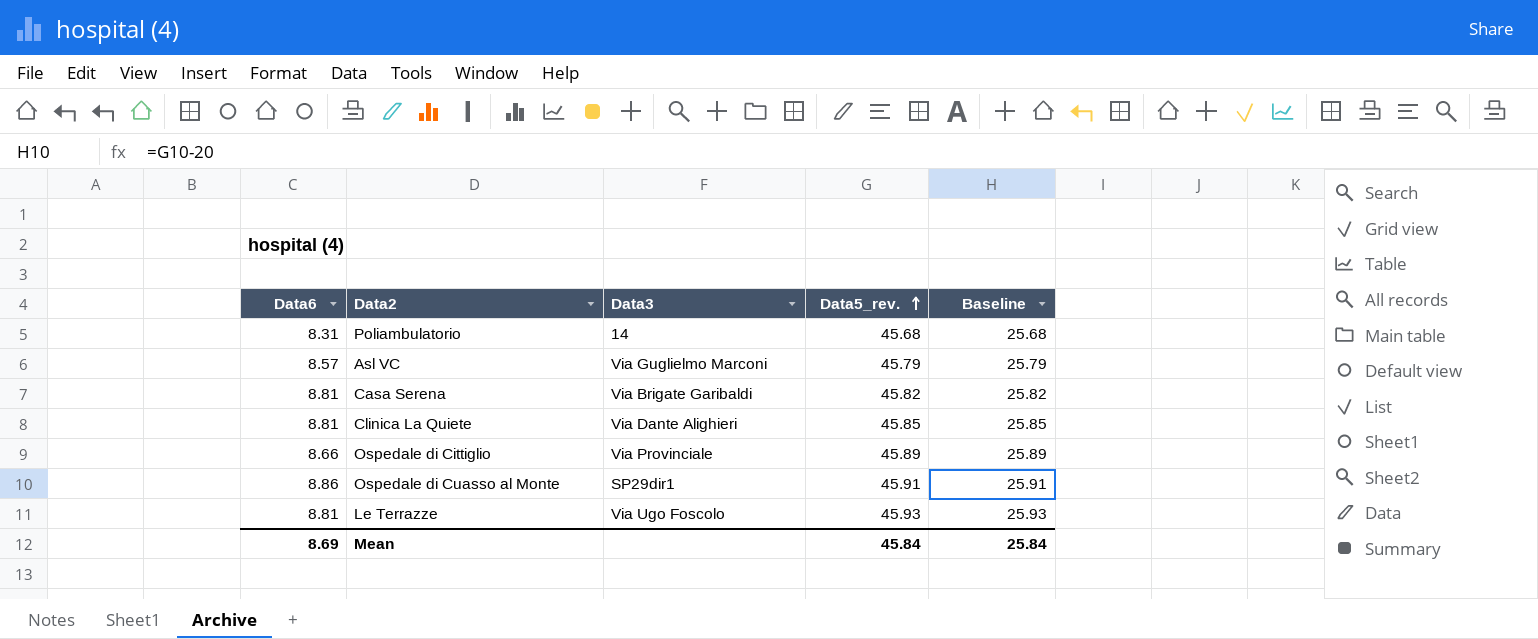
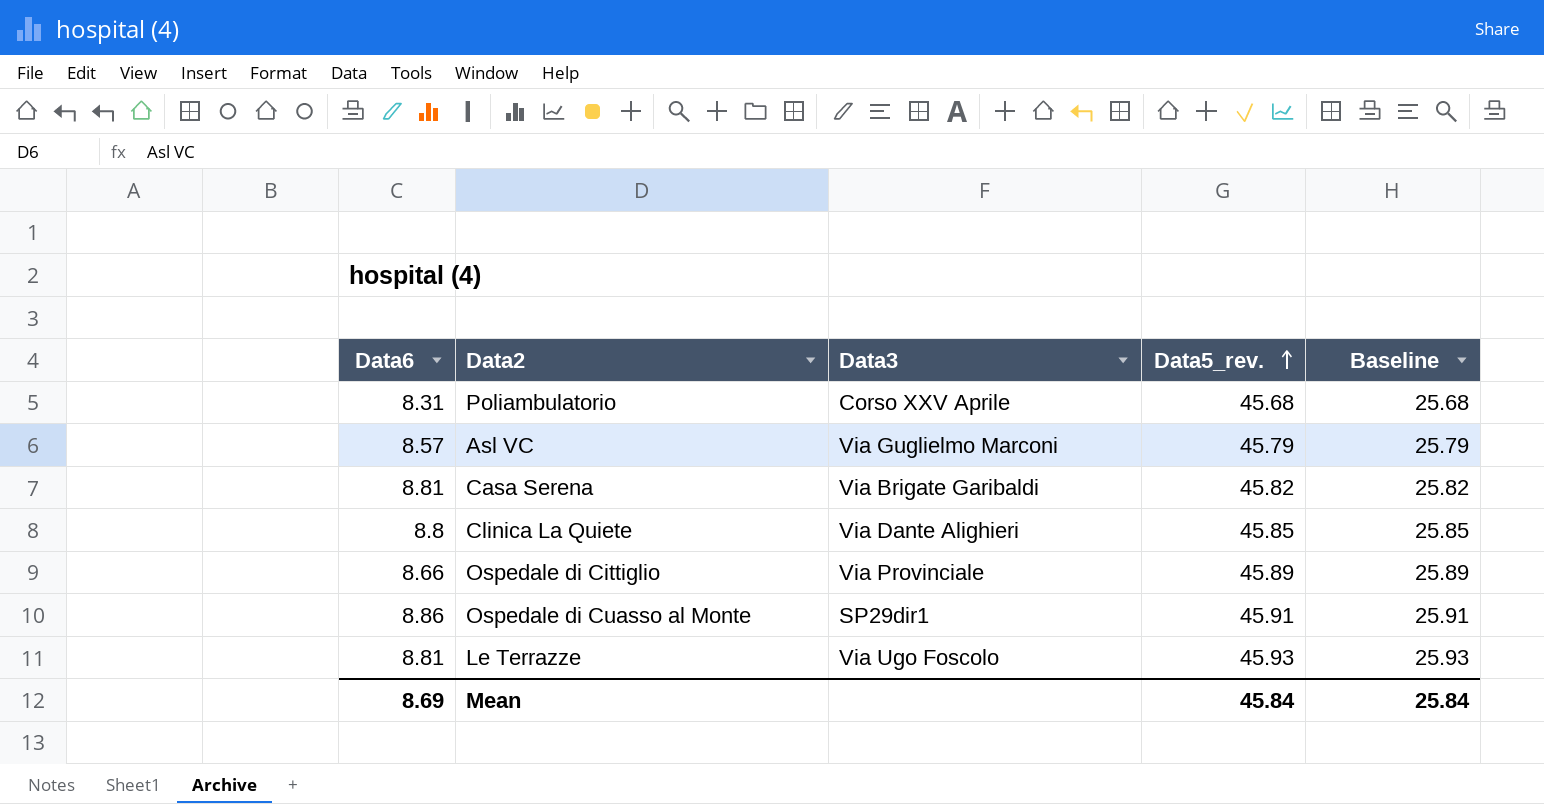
Poliambulatorio | Data3: 14 -> Corso XXV Aprile
Clinica La Quiete | Data6: 8.81 -> 8.8

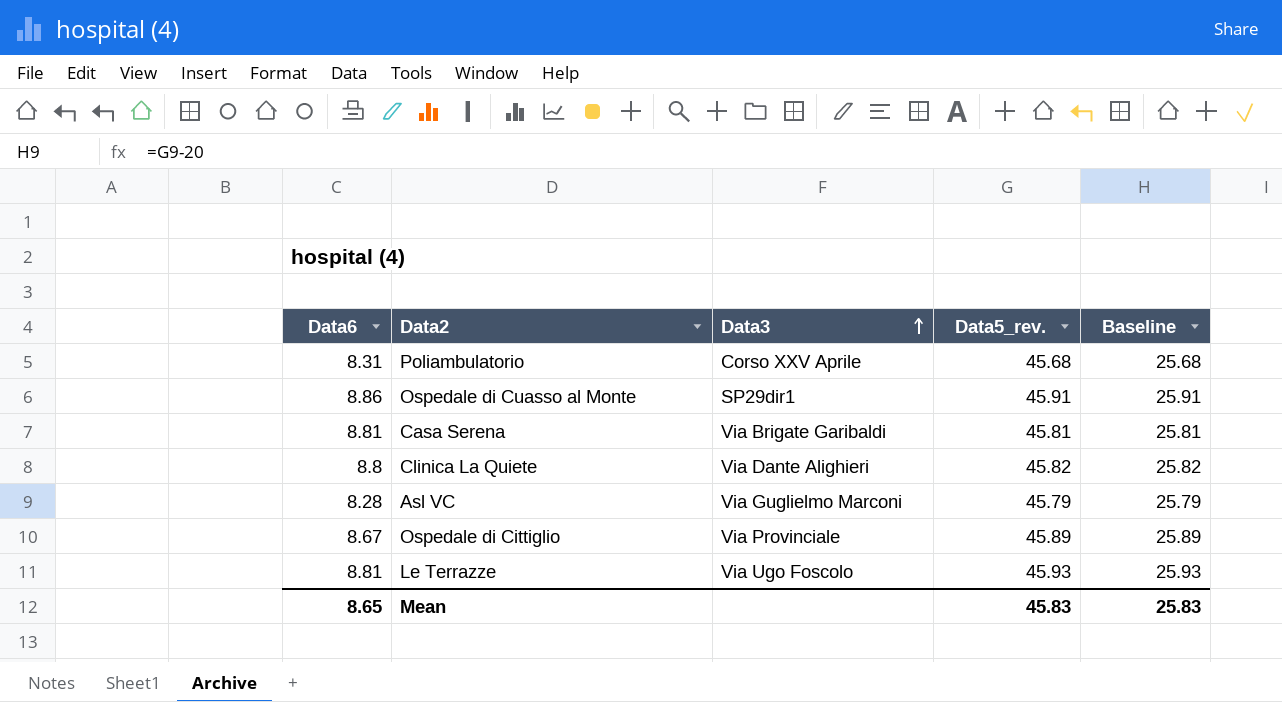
row order: Data5_rev. ascending -> Data3 ascending
Casa Serena | Data5_rev.: 45.82 -> 45.81
Casa Serena | Baseline: 25.82 -> 25.81
Clinica La Quiete | Data5_rev.: 45.85 -> 45.82
Clinica La Quiete | Baseline: 25.85 -> 25.82
Asl VC | Data6: 8.57 -> 8.28
Ospedale di Cittiglio | Data6: 8.66 -> 8.67
Mean | Data6: 8.69 -> 8.65
Mean | Data5_rev.: 45.84 -> 45.83
Mean | Baseline: 25.84 -> 25.83

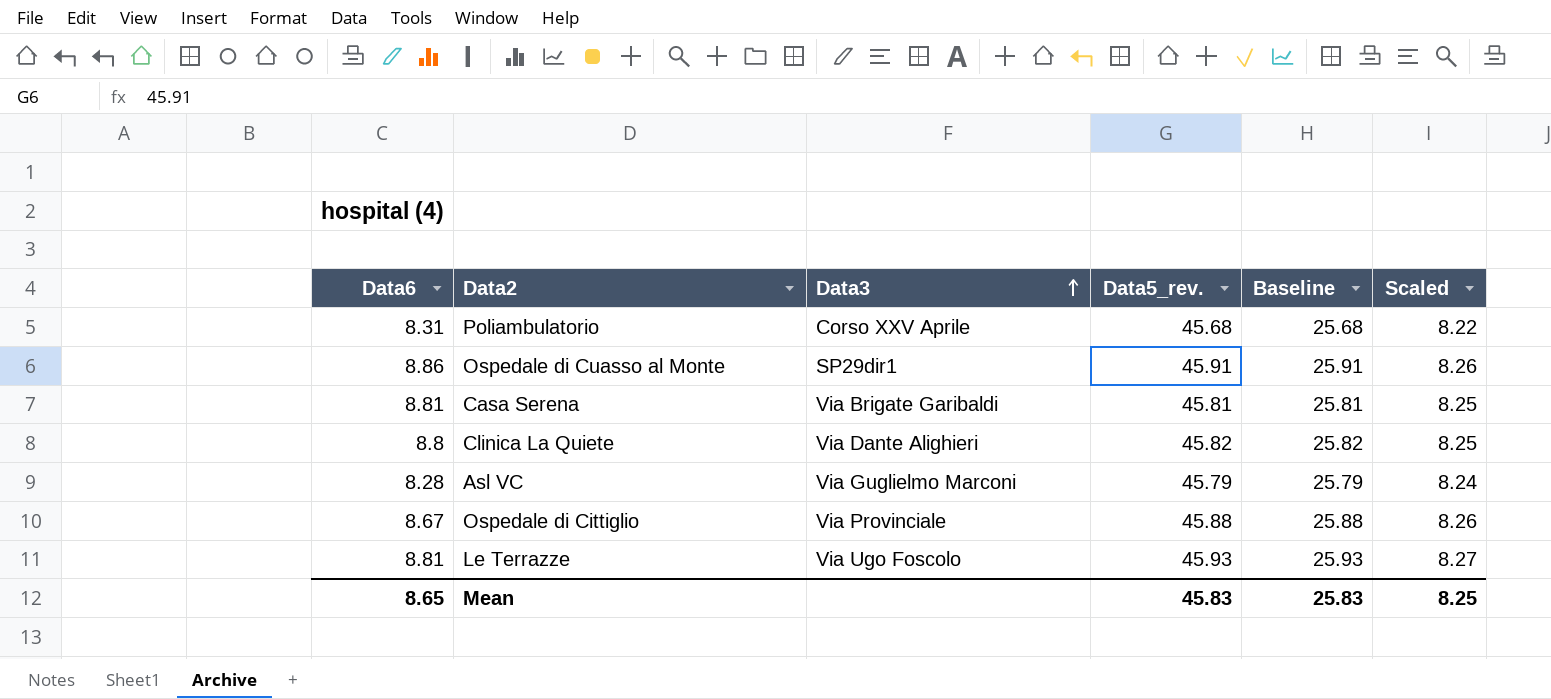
column Scaled | formula: none -> [Data5_rev.] * 0.18
Ospedale di Cittiglio | Data5_rev.: 45.89 -> 45.88
Ospedale di Cittiglio | Baseline: 25.89 -> 25.88

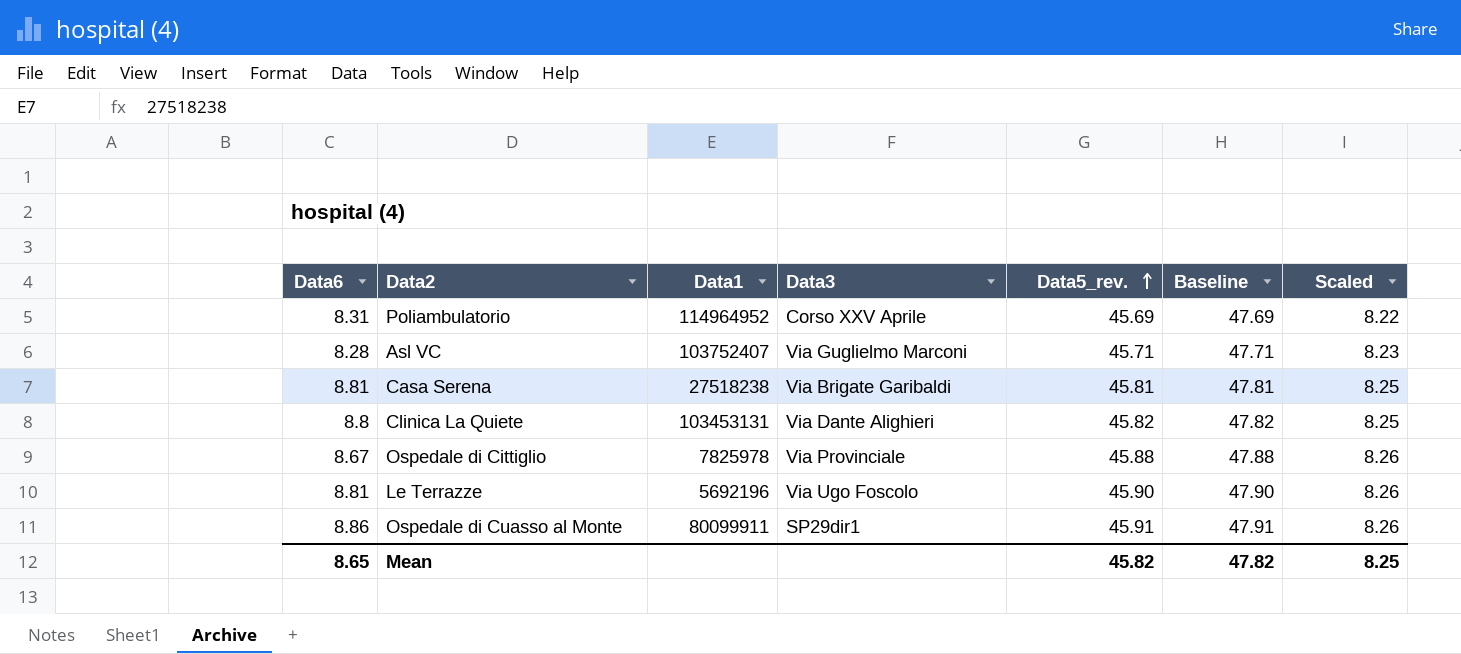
row order: Data3 ascending -> Data5_rev. ascending
column Data1 | position: none -> 3
column Baseline | formula: [Data5_rev.] - 20 -> [Data5_rev.] + 2
Poliambulatorio | Data5_rev.: 45.68 -> 45.69
Asl VC | Data5_rev.: 45.79 -> 45.71
Asl VC | Scaled: 8.24 -> 8.23
Le Terrazze | Data5_rev.: 45.93 -> 45.90
Le Terrazze | Scaled: 8.27 -> 8.26
Mean | Data5_rev.: 45.83 -> 45.82
Mean | Baseline: 25.83 -> 47.82

